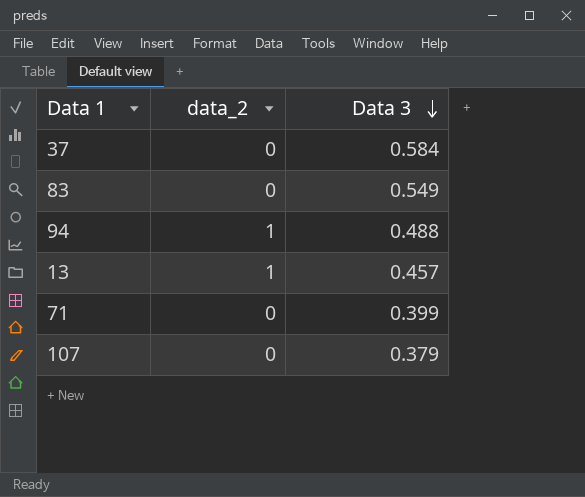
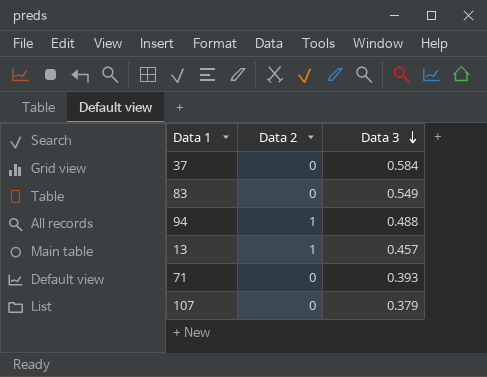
column name: data_2 -> Data 2
71 | Data 3: 0.399 -> 0.393

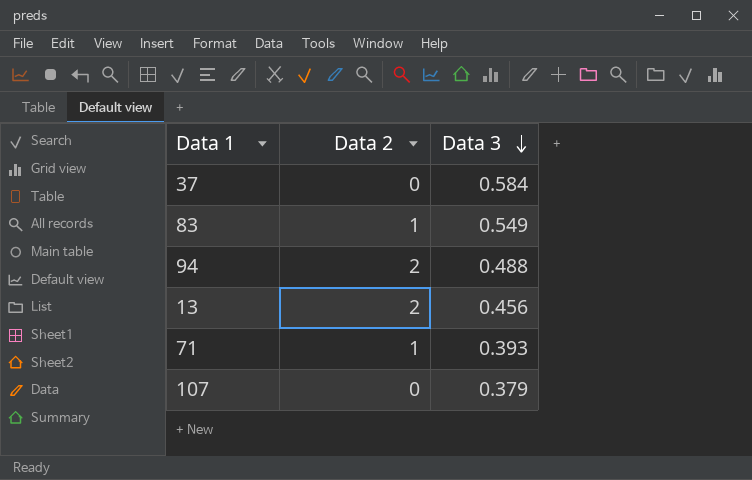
83 | Data 2: 0 -> 1
94 | Data 2: 1 -> 2
13 | Data 2: 1 -> 2
13 | Data 3: 0.457 -> 0.456
71 | Data 2: 0 -> 1

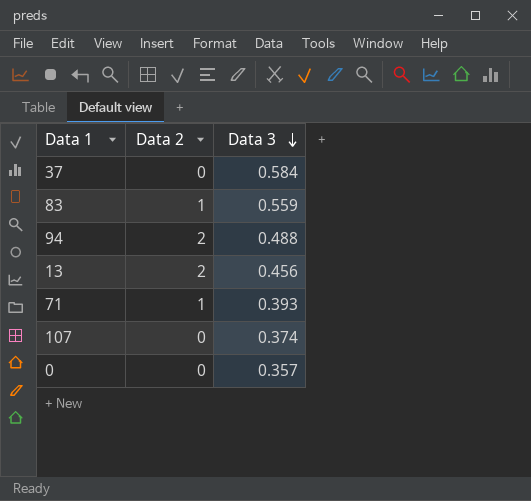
83 | Data 3: 0.549 -> 0.559
107 | Data 3: 0.379 -> 0.374
row 0: none -> 0 | 0.357

